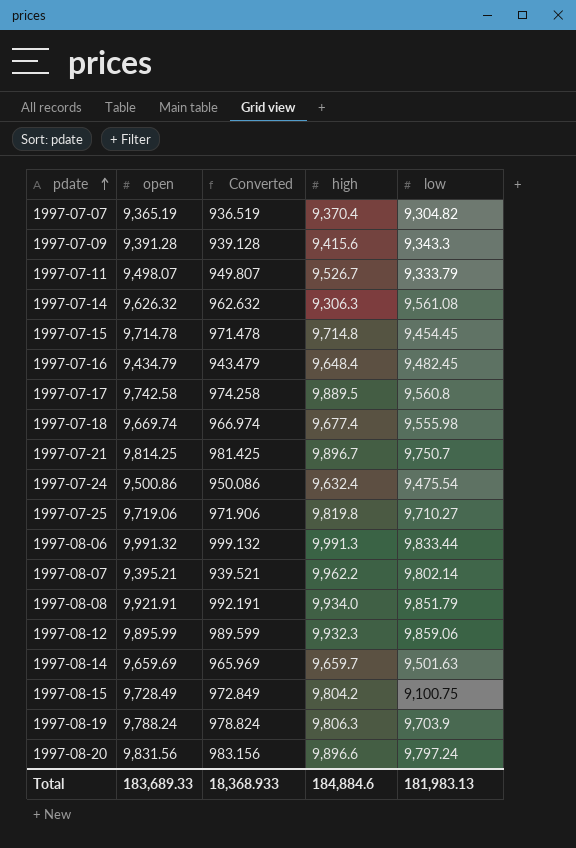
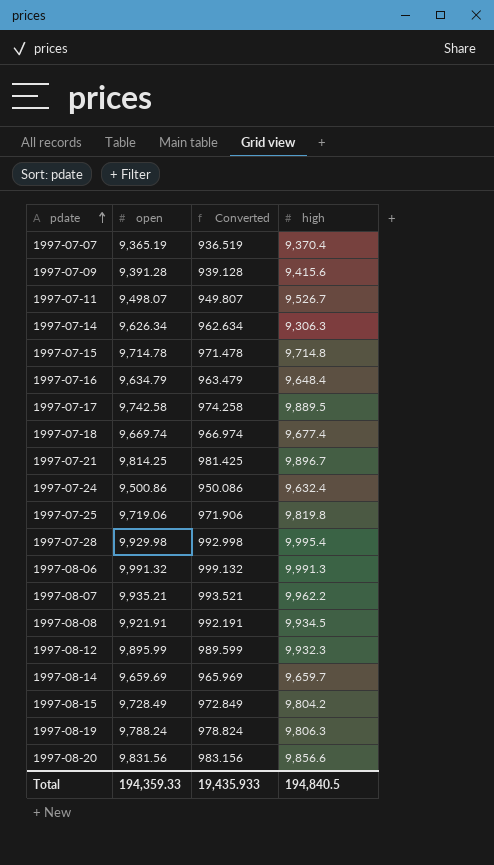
column low | position: 5 -> none
1997-07-14 | open: 9,626.32 -> 9,626.34
1997-07-14 | Converted: 962.632 -> 962.634
1997-07-16 | open: 9,434.79 -> 9,634.79
1997-07-16 | Converted: 943.479 -> 963.479
row 1997-07-28: none -> 9,929.98 | 992.998 | 9,995.4
1997-08-07 | open: 9,395.21 -> 9,935.21
1997-08-07 | Converted: 939.521 -> 993.521
1997-08-08 | high: 9,934.0 -> 9,934.5
1997-08-20 | high: 9,896.6 -> 9,856.6
Total | open: 183,689.33 -> 194,359.33
Total | Converted: 18,368.933 -> 19,435.933
Total | high: 184,884.6 -> 194,840.5

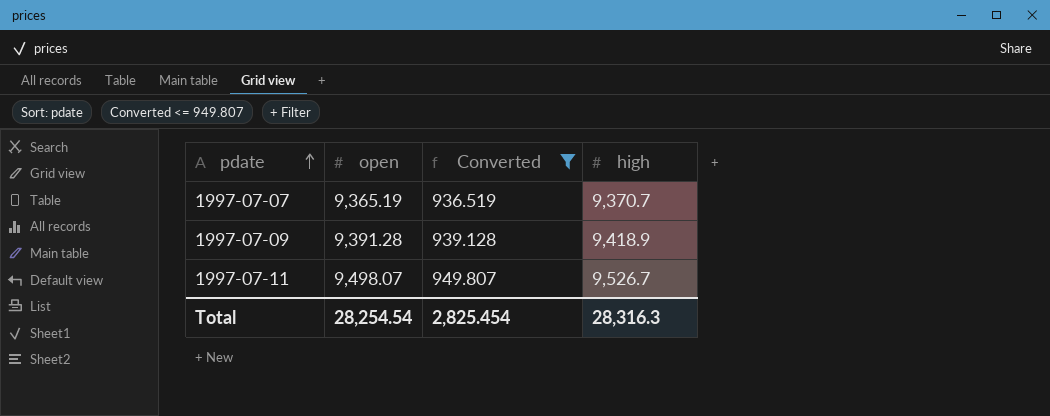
filter: none -> Converted <= 949.807
1997-07-07 | high: 9,370.4 -> 9,370.7
1997-07-09 | high: 9,415.6 -> 9,418.9
Total | open: 194,359.33 -> 28,254.54
Total | Converted: 19,435.933 -> 2,825.454
Total | high: 194,840.5 -> 28,316.3

